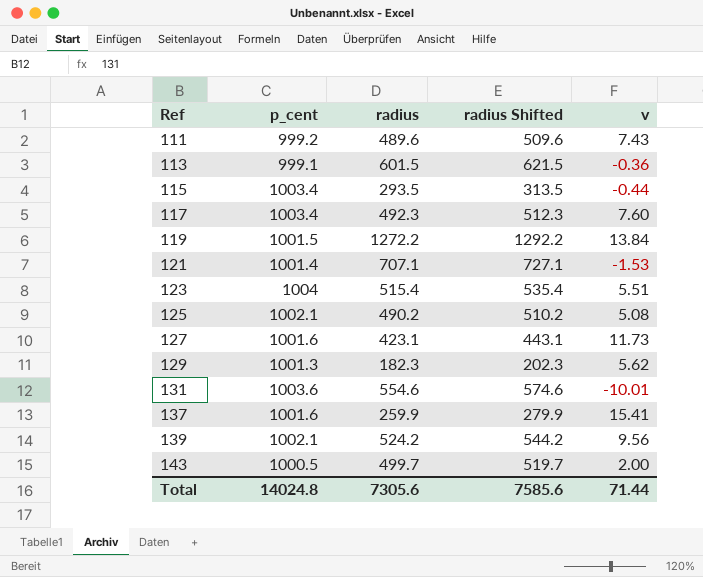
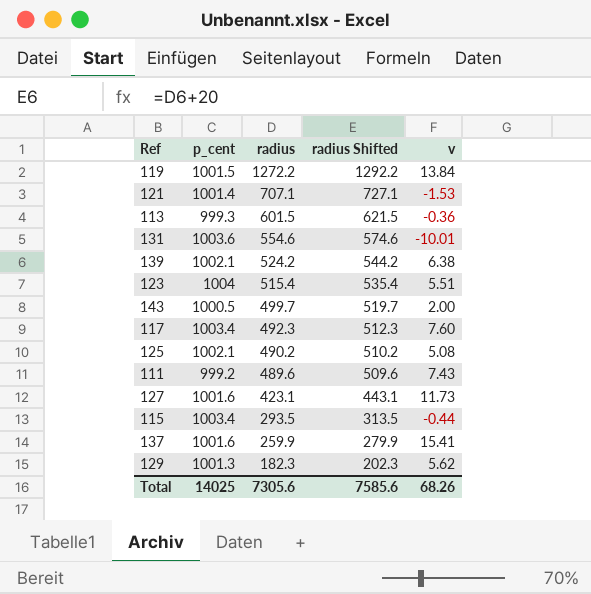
row order: Ref ascending -> radius descending
113 | p_cent: 999.1 -> 999.3
139 | v: 9.56 -> 6.38
Total | p_cent: 14024.8 -> 14025
Total | v: 71.44 -> 68.26

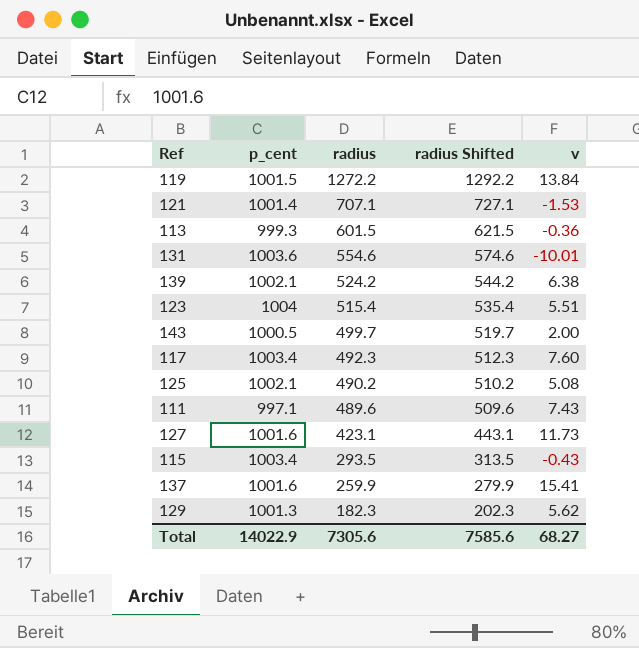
111 | p_cent: 999.2 -> 997.1
115 | v: -0.44 -> -0.43
Total | p_cent: 14025 -> 14022.9
Total | v: 68.26 -> 68.27

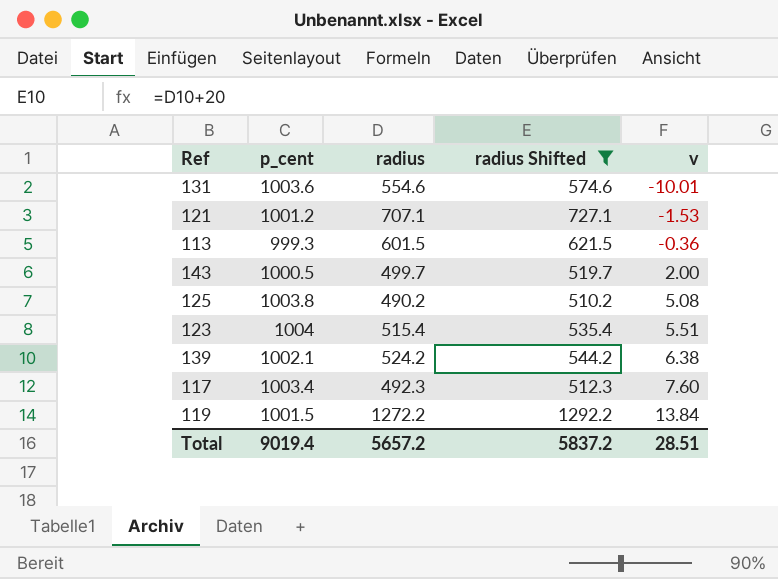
filter: none -> radius Shifted >= 510.2
row order: radius descending -> v ascending
121 | p_cent: 1001.4 -> 1001.2
125 | p_cent: 1002.1 -> 1003.8
Total | p_cent: 14022.9 -> 9019.4
Total | radius: 7305.6 -> 5657.2
Total | radius Shifted: 7585.6 -> 5837.2
Total | v: 68.27 -> 28.51

